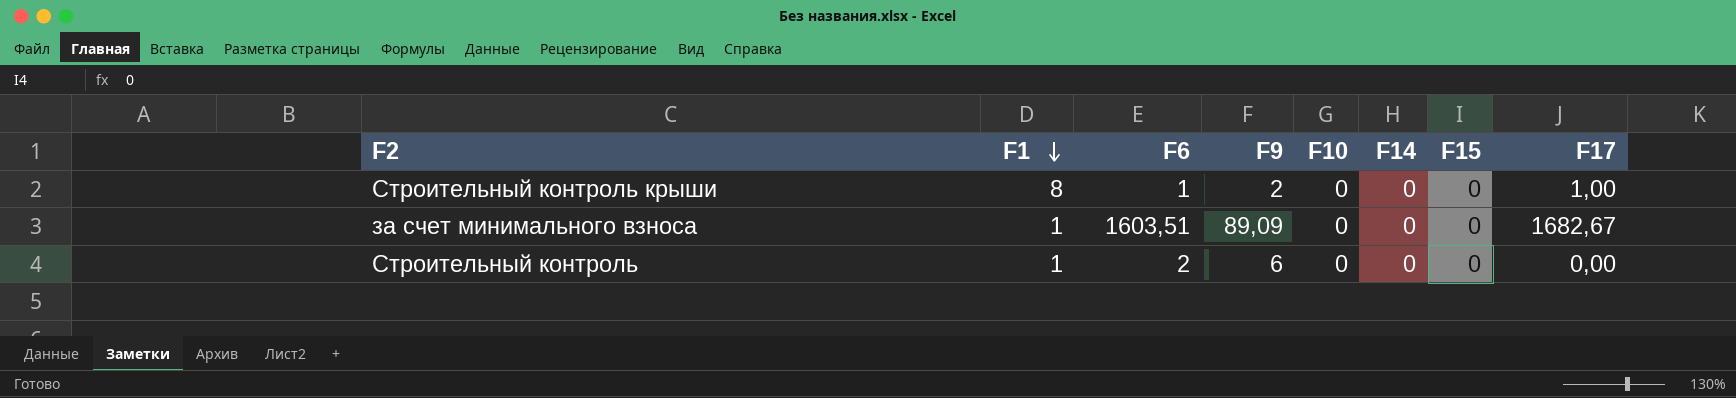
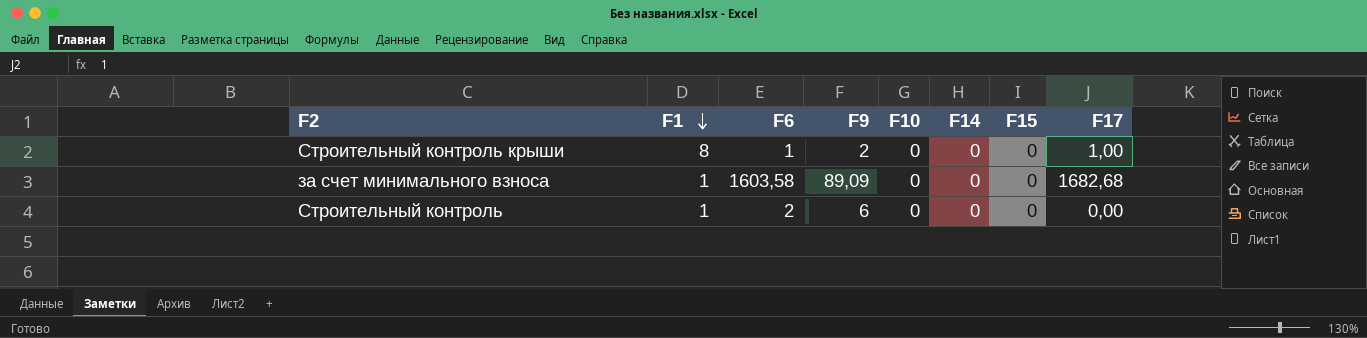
за счет минимального взноса | F6: 1603,51 -> 1603,58
за счет минимального взноса | F17: 1682,67 -> 1682,68

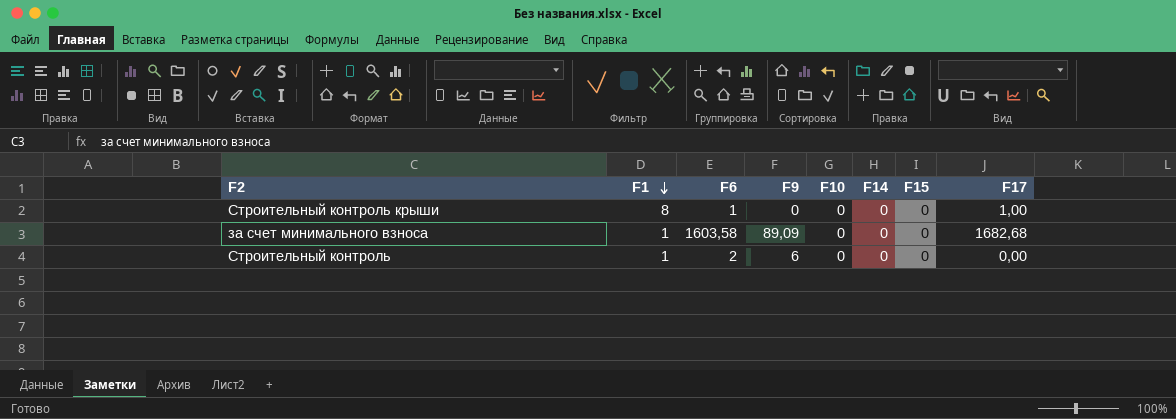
Строительный контроль крыши | F9: 2 -> 0

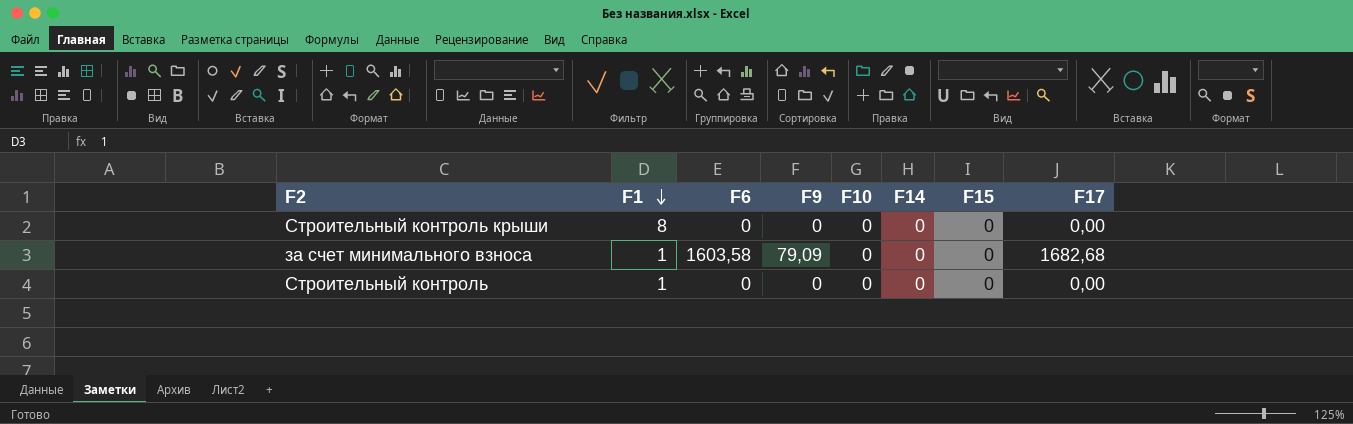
Строительный контроль крыши | F6: 1 -> 0
Строительный контроль крыши | F17: 1,00 -> 0,00
за счет минимального взноса | F9: 89,09 -> 79,09
Строительный контроль | F6: 2 -> 0
Строительный контроль | F9: 6 -> 0

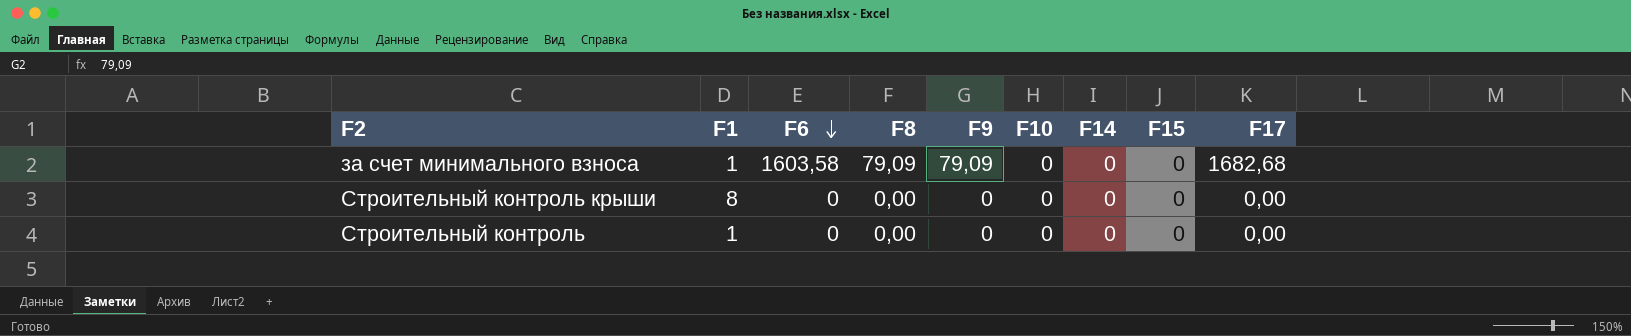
row order: F1 descending -> F6 descending
column F8 | position: none -> 4

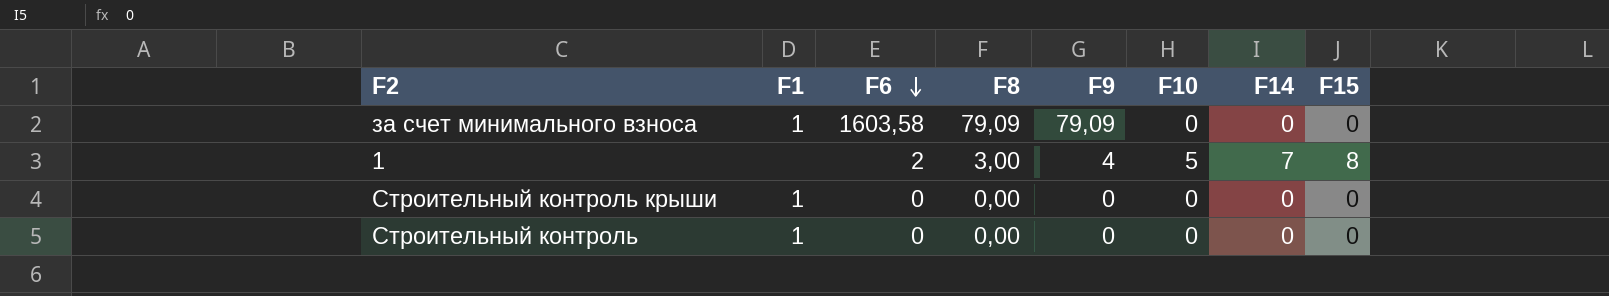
column F17 | position: 9 -> none
row 1: none -> none | 2 | 3,00 | 4 | 5 | 7 | 8
Строительный контроль крыши | F1: 8 -> 1

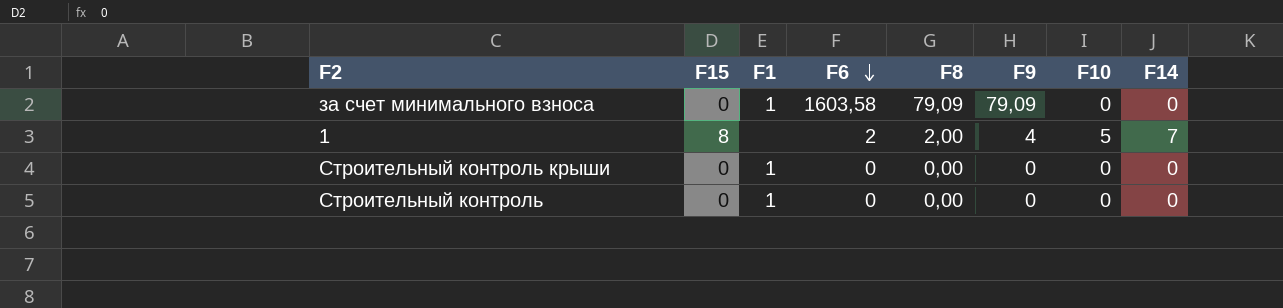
column F15 | position: 8 -> 2
1 | F8: 3,00 -> 2,00

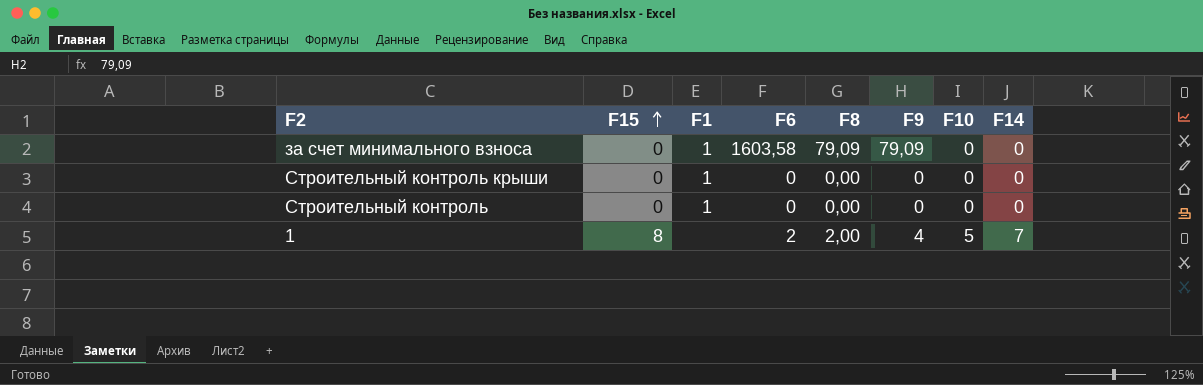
row order: F6 descending -> F15 ascending

